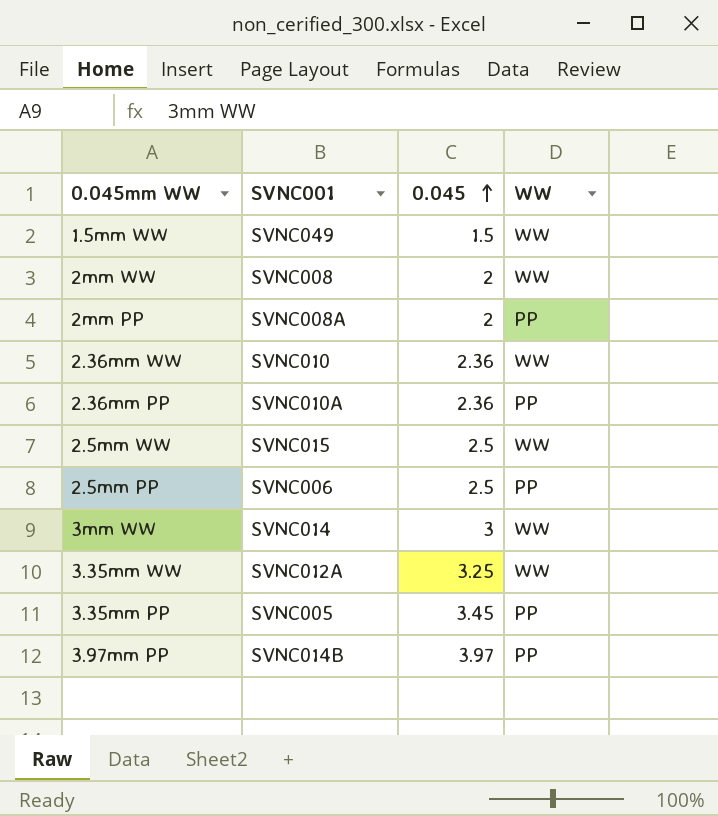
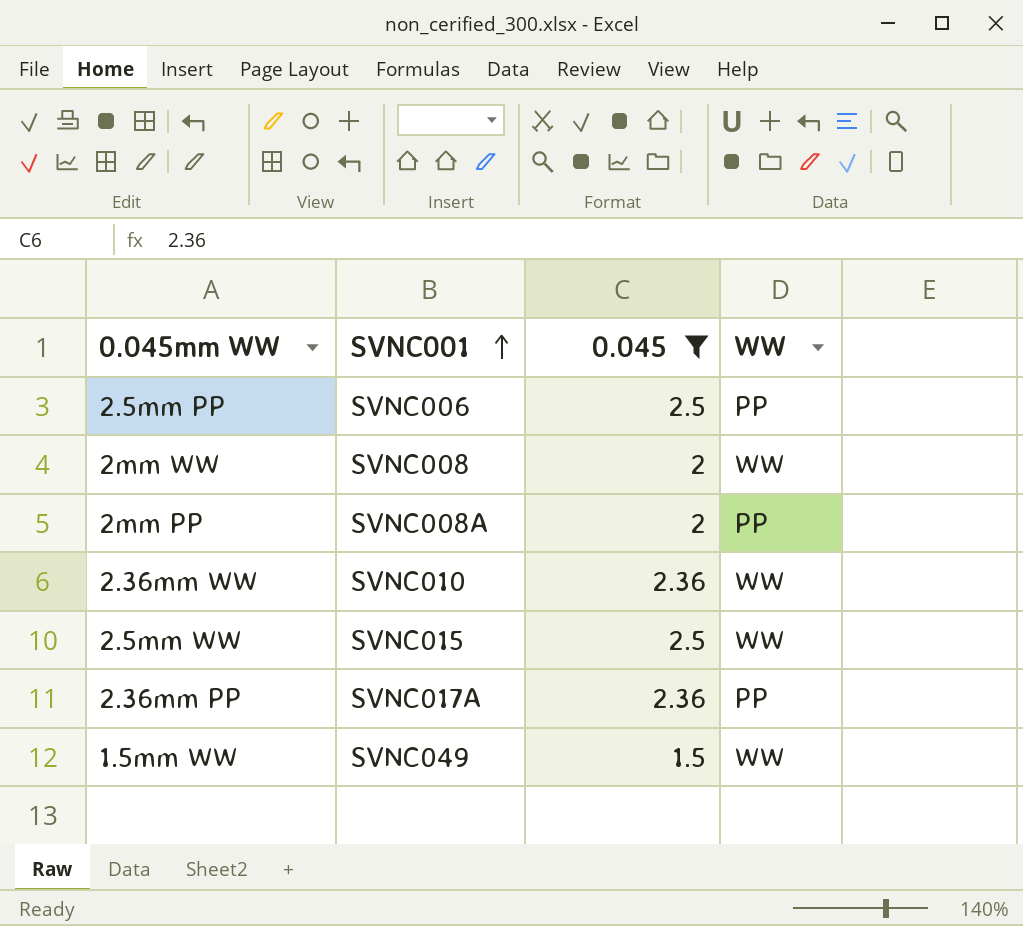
filter: none -> 0.045 <= 2.5
row order: 0.045 ascending -> SVNC001 ascending
2.36mm PP | SVNC001: SVNC010A -> SVNC017A

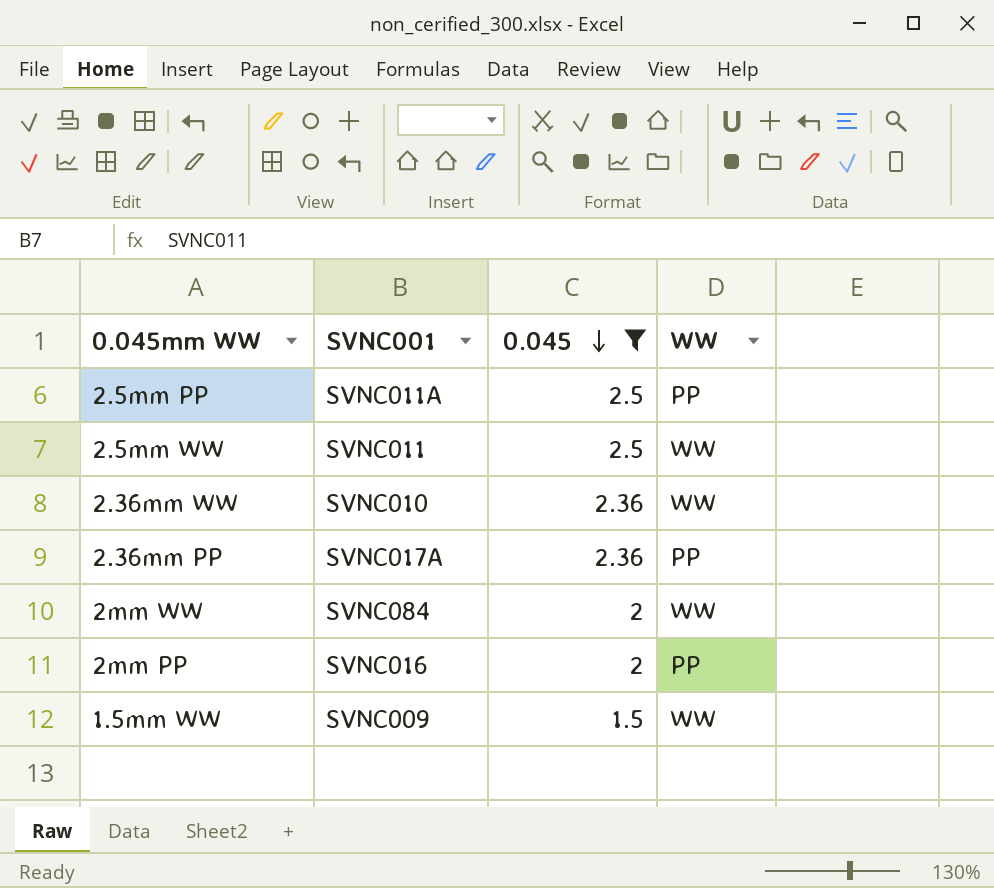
row order: SVNC001 ascending -> 0.045 descending
2.5mm PP | SVNC001: SVNC006 -> SVNC011A
2.5mm WW | SVNC001: SVNC015 -> SVNC011
2mm WW | SVNC001: SVNC008 -> SVNC084
2mm PP | SVNC001: SVNC008A -> SVNC016
1.5mm WW | SVNC001: SVNC049 -> SVNC009

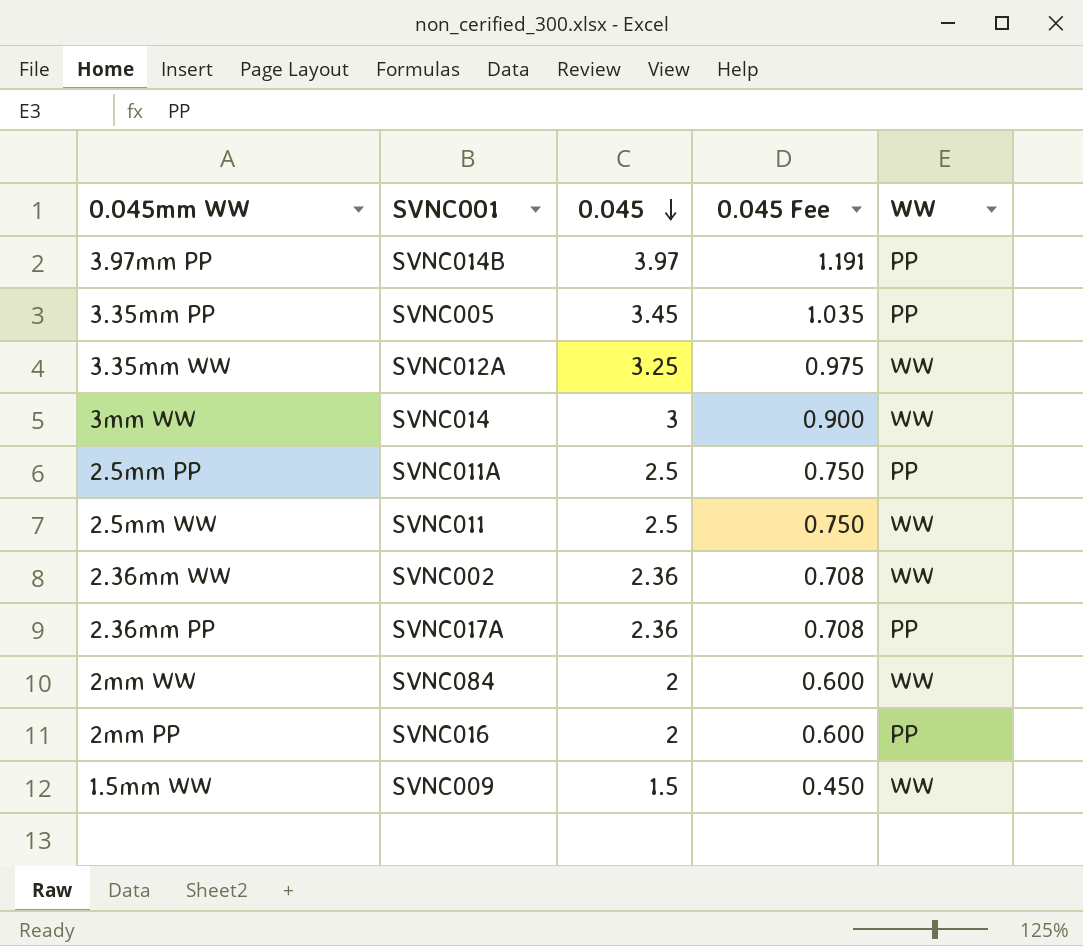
filter: 0.045 <= 2.5 -> none
column 0.045 Fee | formula: none -> [0.045] * 0.3
2.36mm WW | SVNC001: SVNC010 -> SVNC002

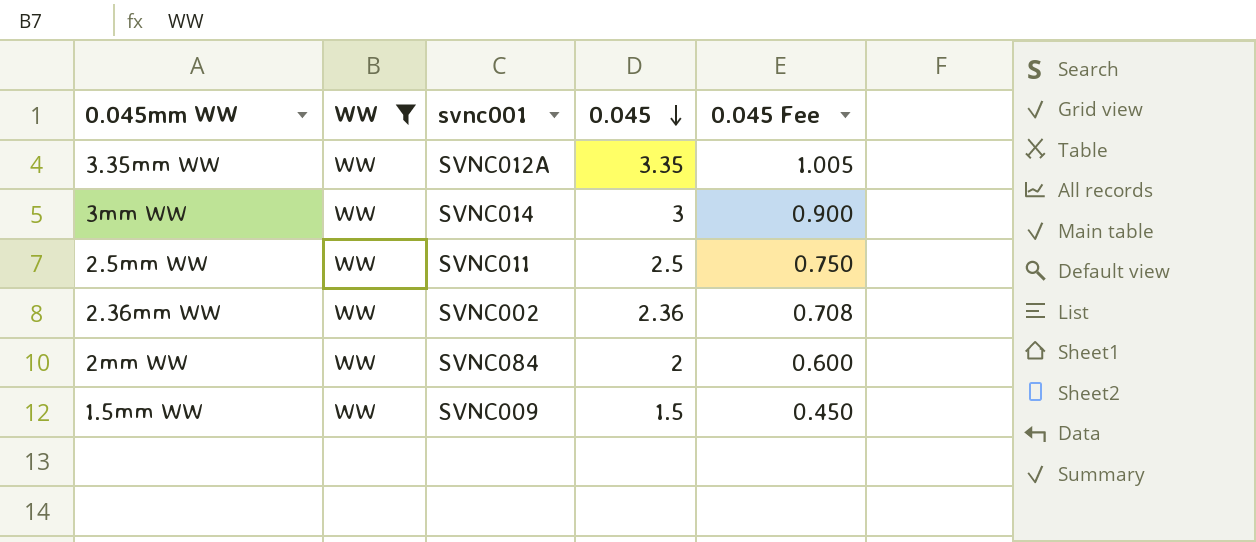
filter: none -> WW = WW
column WW | position: 5 -> 2
column name: SVNC001 -> svnc001
3.35mm WW | 0.045: 3.25 -> 3.35
3.35mm WW | 0.045 Fee: 0.975 -> 1.005

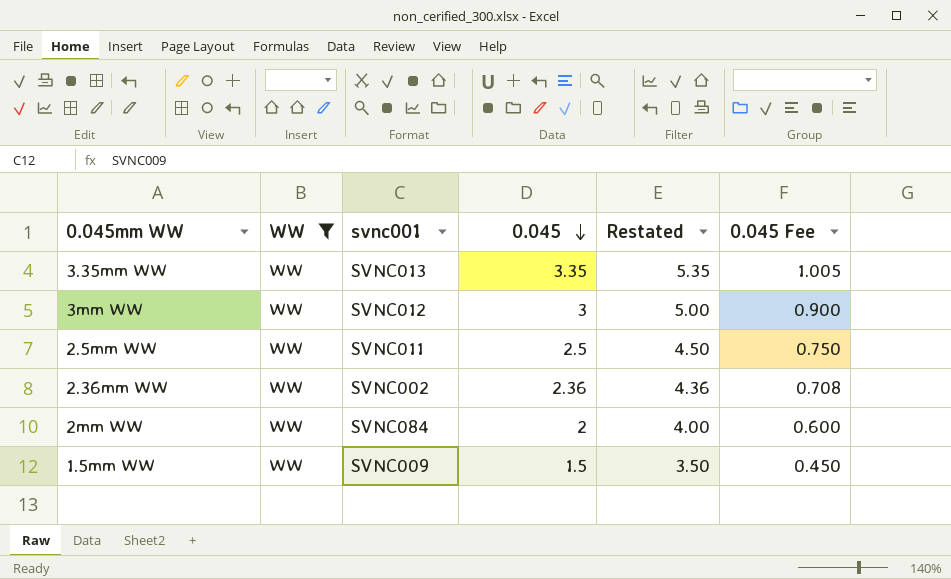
column Restated | formula: none -> [0.045] + 2
3.35mm WW | svnc001: SVNC012A -> SVNC013
3mm WW | svnc001: SVNC014 -> SVNC012

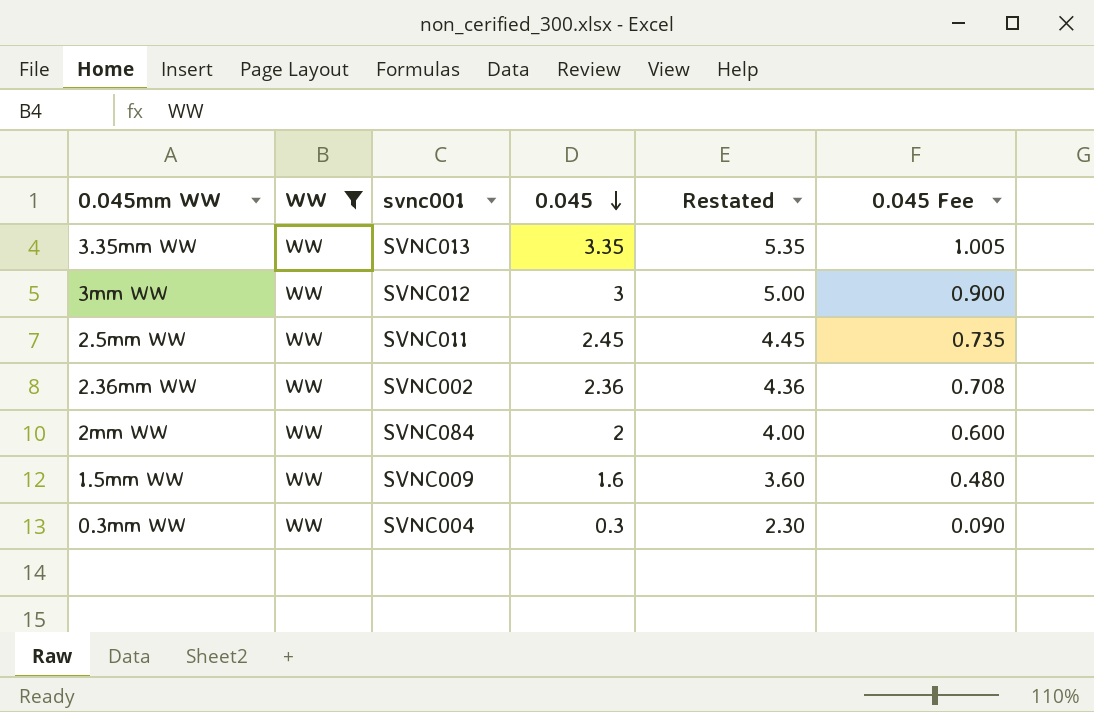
2.5mm WW | 0.045: 2.5 -> 2.45
2.5mm WW | Restated: 4.50 -> 4.45
2.5mm WW | 0.045 Fee: 0.750 -> 0.735
1.5mm WW | 0.045: 1.5 -> 1.6
1.5mm WW | Restated: 3.50 -> 3.60
1.5mm WW | 0.045 Fee: 0.450 -> 0.480
row 0.3mm WW: none -> WW | SVNC004 | 0.3 | 2.30 | 0.090

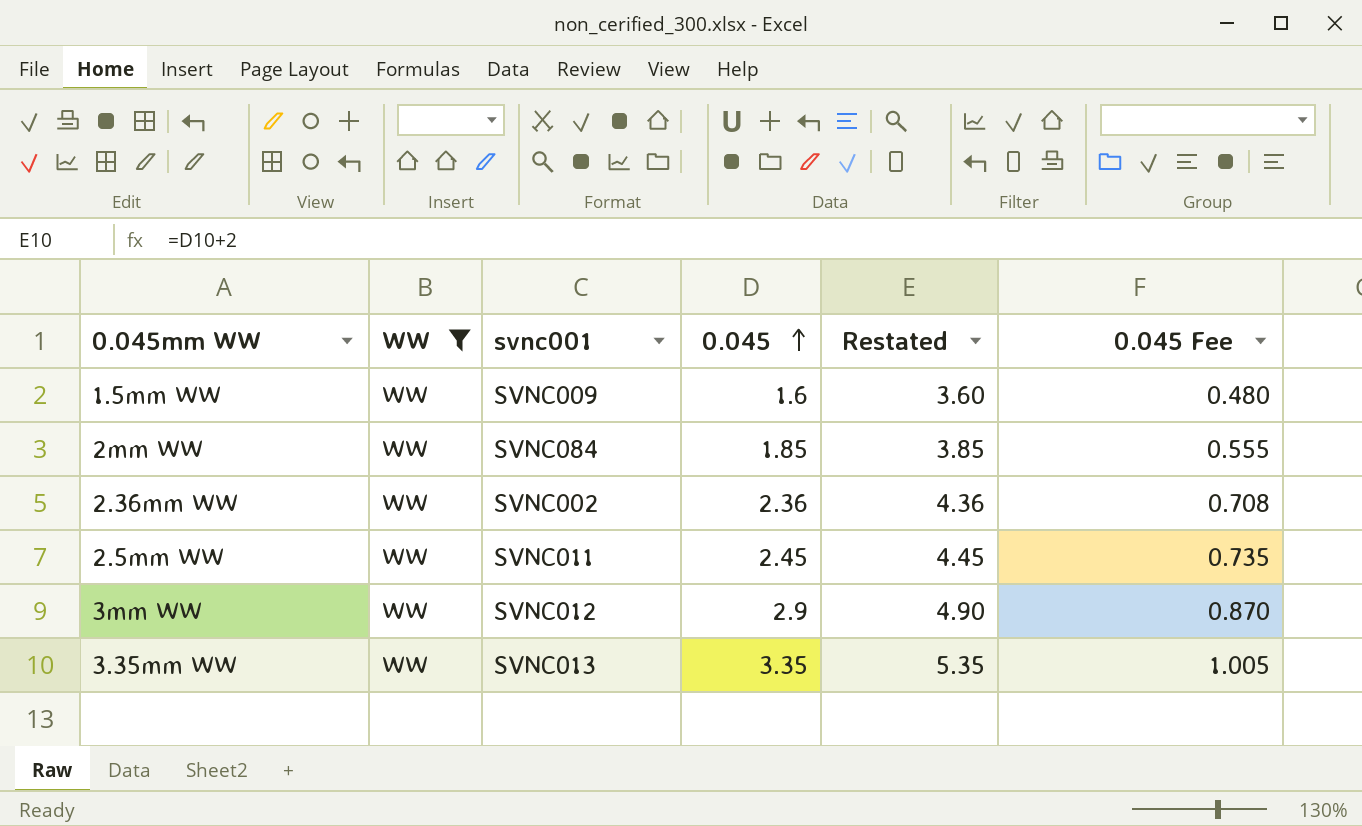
row order: 0.045 descending -> 0.045 ascending
row 0.3mm WW: WW | SVNC004 | 0.3 | 2.30 | 0.090 -> none
2mm WW | 0.045: 2 -> 1.85
2mm WW | Restated: 4.00 -> 3.85
2mm WW | 0.045 Fee: 0.600 -> 0.555
3mm WW | 0.045: 3 -> 2.9
3mm WW | Restated: 5.00 -> 4.90
3mm WW | 0.045 Fee: 0.900 -> 0.870

